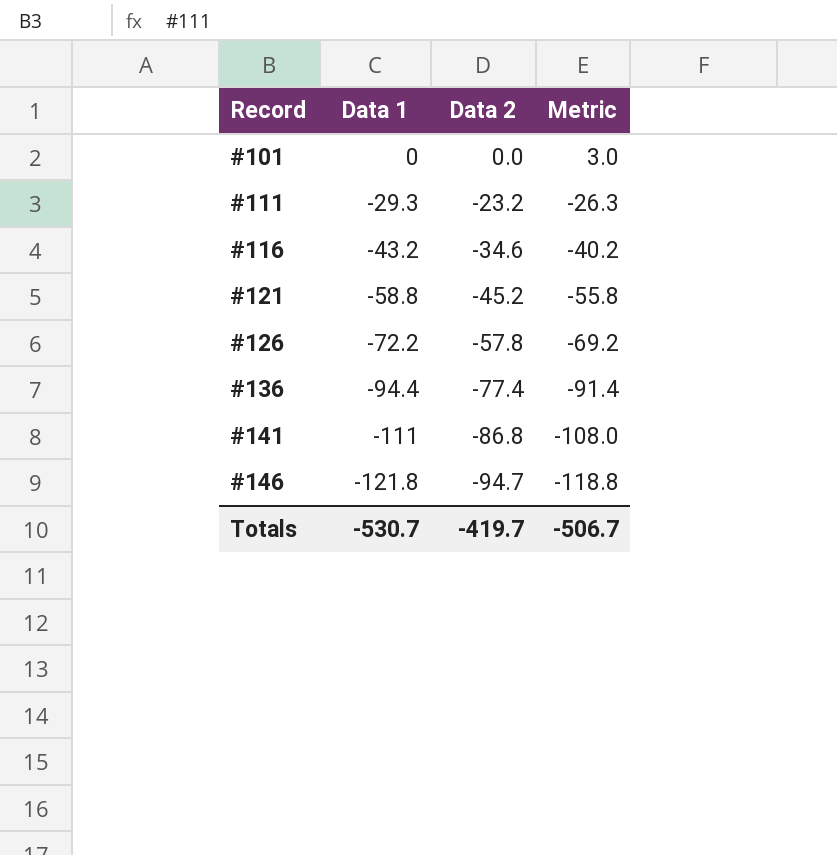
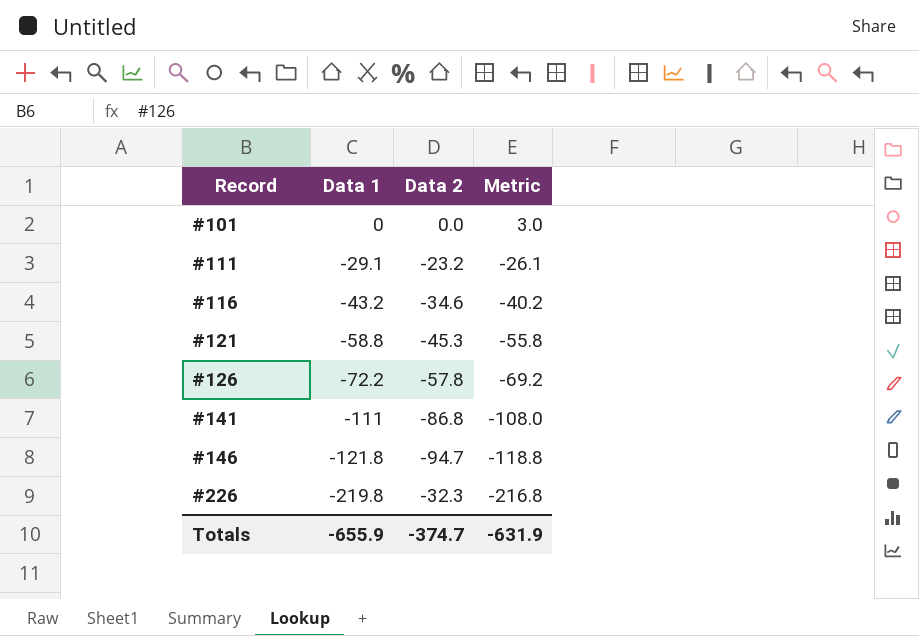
row #136: -94.4 | -77.4 | -91.4 -> none
#111 | Data 1: -29.3 -> -29.1
#111 | Metric: -26.3 -> -26.1
#121 | Data 2: -45.2 -> -45.3
row #226: none -> -219.8 | -32.3 | -216.8
Totals | Data 1: -530.7 -> -655.9
Totals | Data 2: -419.7 -> -374.7
Totals | Metric: -506.7 -> -631.9

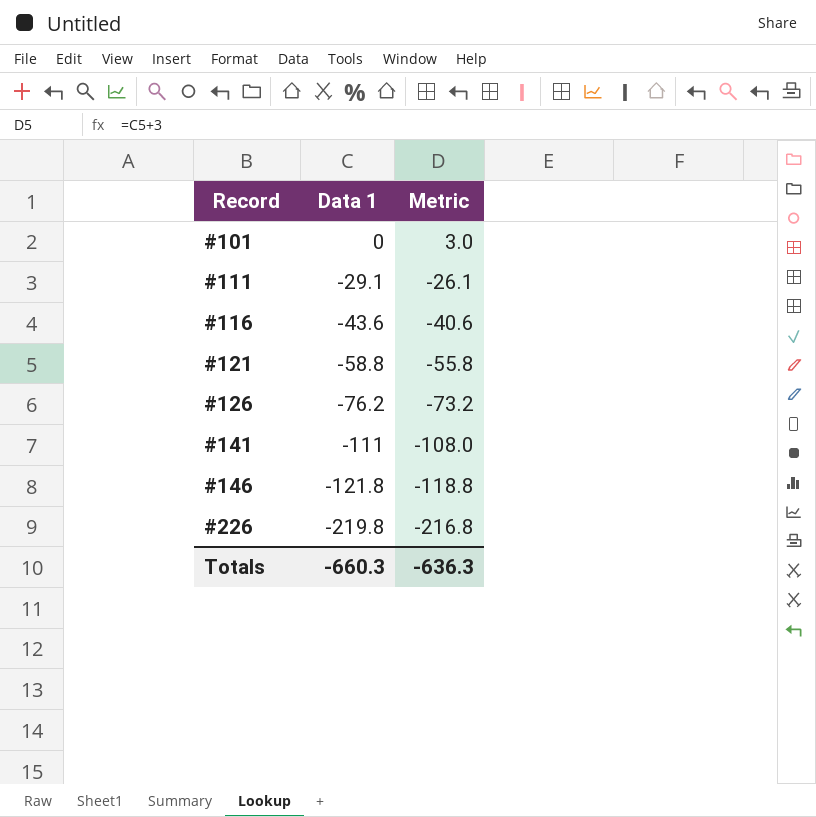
column Data 2 | position: 3 -> none
#116 | Data 1: -43.2 -> -43.6
#116 | Metric: -40.2 -> -40.6
#126 | Data 1: -72.2 -> -76.2
#126 | Metric: -69.2 -> -73.2
Totals | Data 1: -655.9 -> -660.3
Totals | Metric: -631.9 -> -636.3

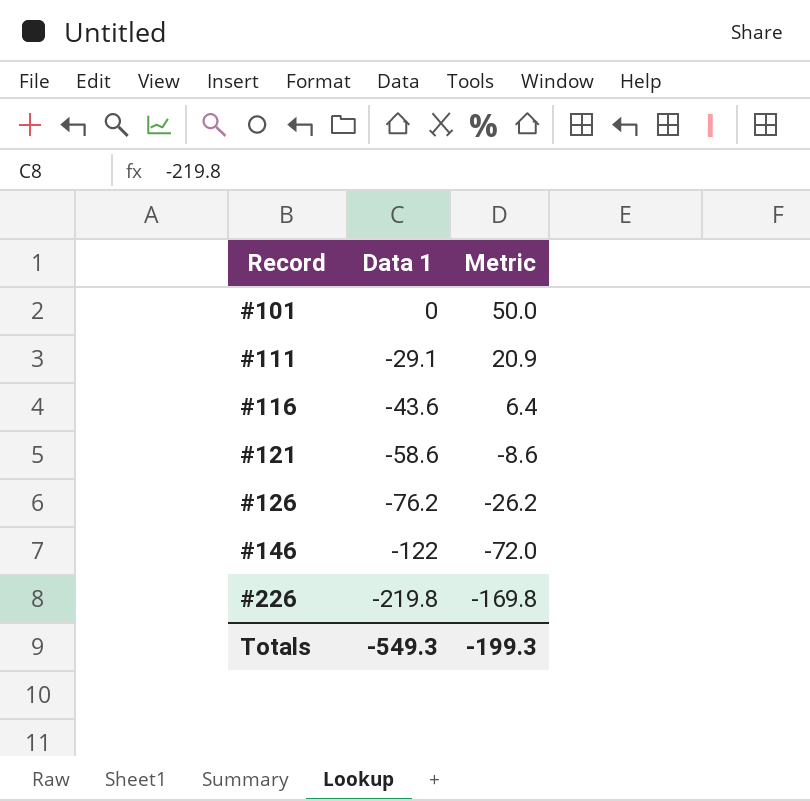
column Metric | formula: [Data 1] + 3 -> [Data 1] + 50
row #141: -111 | -108.0 -> none
#121 | Data 1: -58.8 -> -58.6
#146 | Data 1: -121.8 -> -122
Totals | Data 1: -660.3 -> -549.3
Totals | Metric: -636.3 -> -199.3

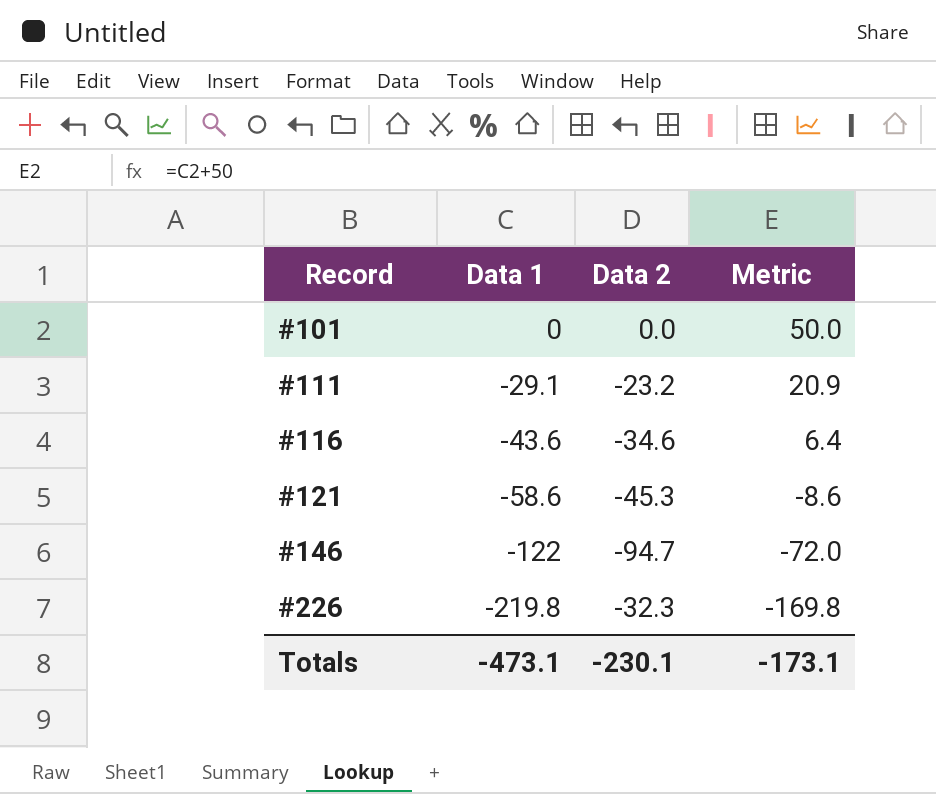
column Data 2 | position: none -> 3
row #126: -76.2 | -26.2 -> none
Totals | Data 1: -549.3 -> -473.1
Totals | Metric: -199.3 -> -173.1

